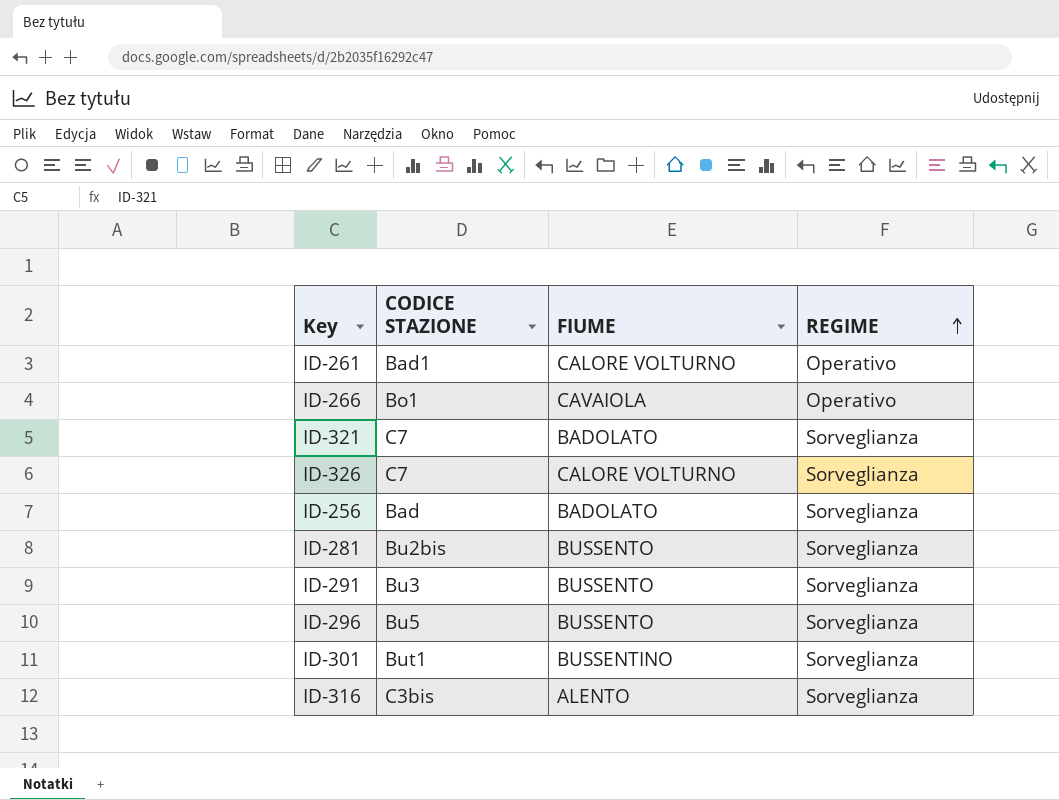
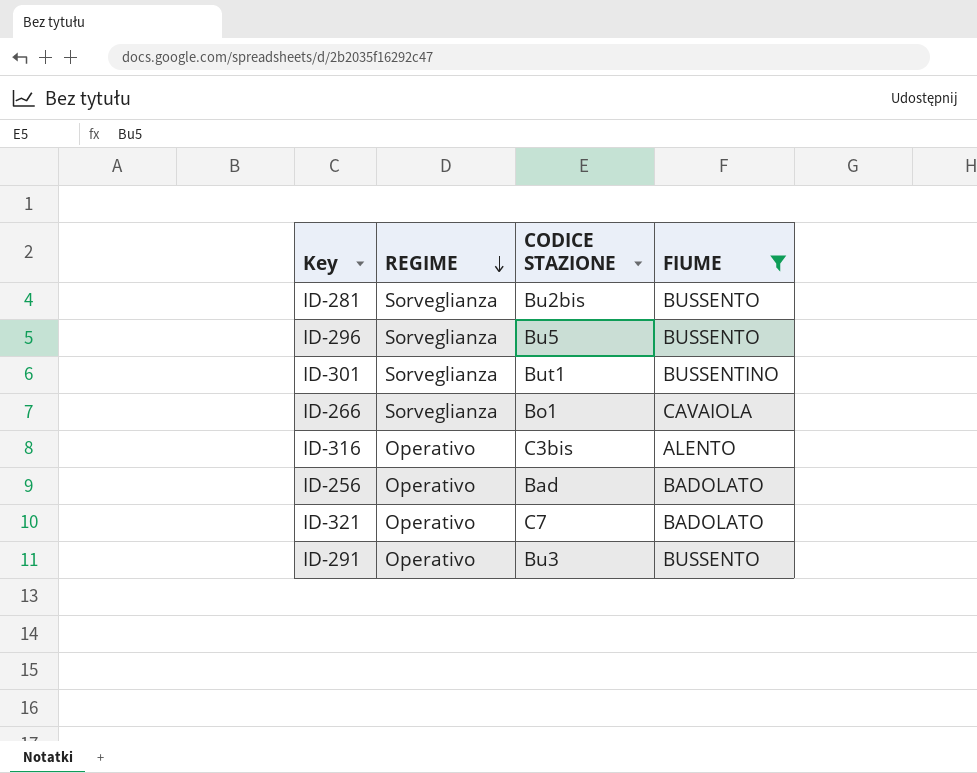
filter: none -> FIUME != CALORE VOLTURNO
row order: REGIME ascending -> REGIME descending
column REGIME | position: 4 -> 2
ID-266 | REGIME: Operativo -> Sorveglianza
ID-316 | REGIME: Sorveglianza -> Operativo
ID-256 | REGIME: Sorveglianza -> Operativo
ID-321 | REGIME: Sorveglianza -> Operativo
ID-291 | REGIME: Sorveglianza -> Operativo

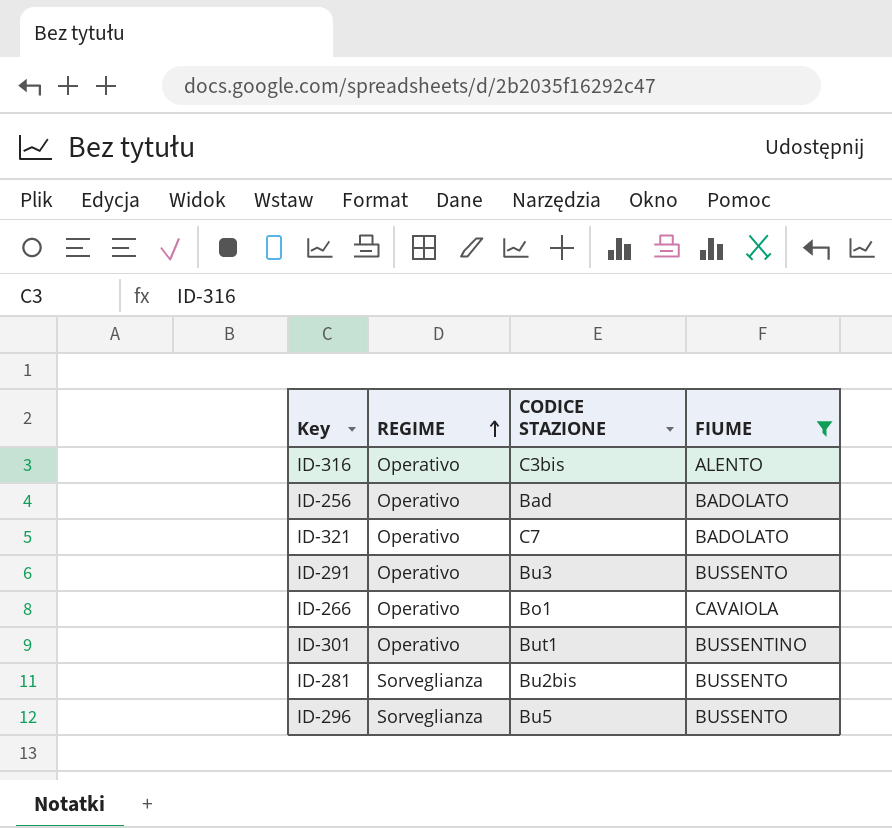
row order: REGIME descending -> REGIME ascending
ID-266 | REGIME: Sorveglianza -> Operativo
ID-301 | REGIME: Sorveglianza -> Operativo

